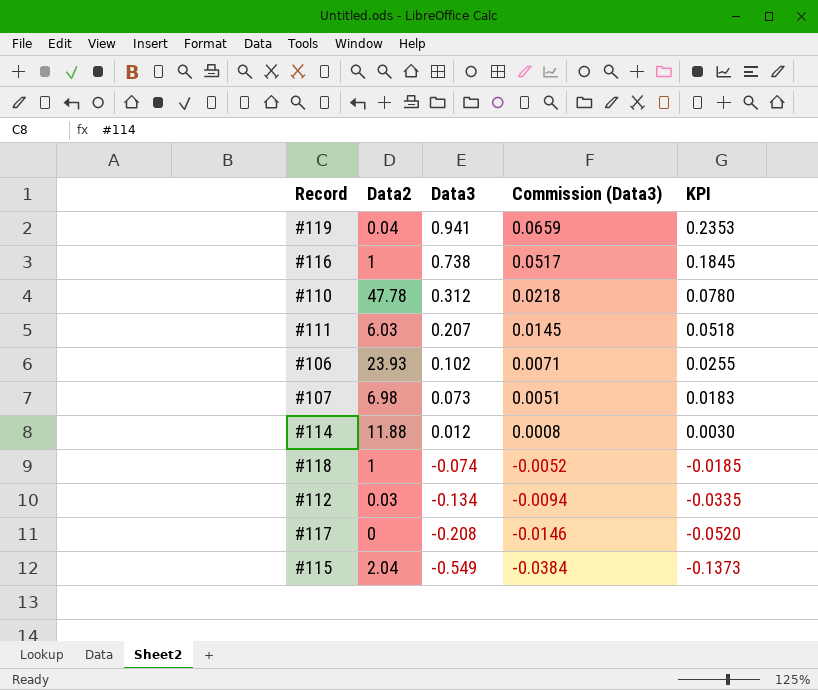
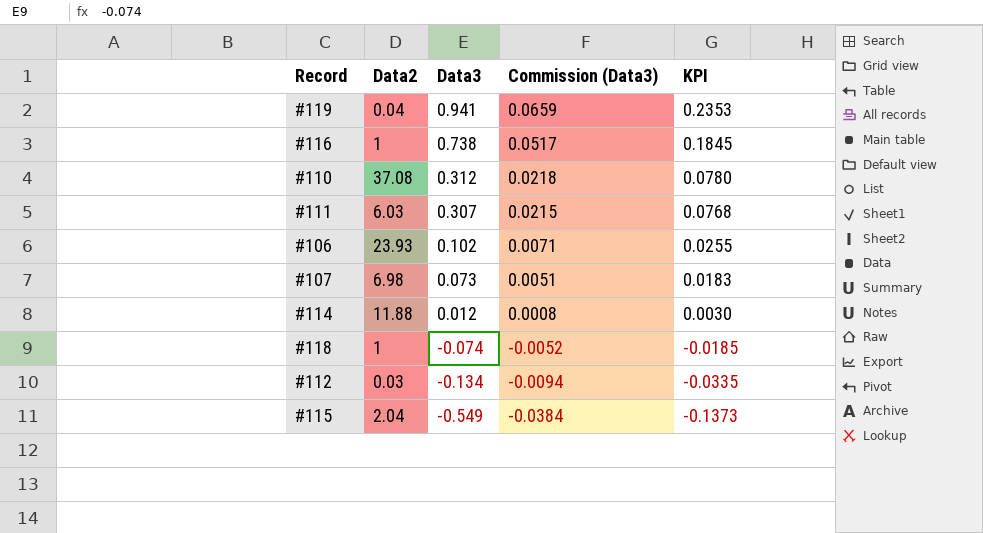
row #117: 0 | -0.208 | -0.0146 | -0.0520 -> none
#110 | Data2: 47.78 -> 37.08
#111 | Data3: 0.207 -> 0.307
#111 | Commission (Data3): 0.0145 -> 0.0215
#111 | KPI: 0.0518 -> 0.0768

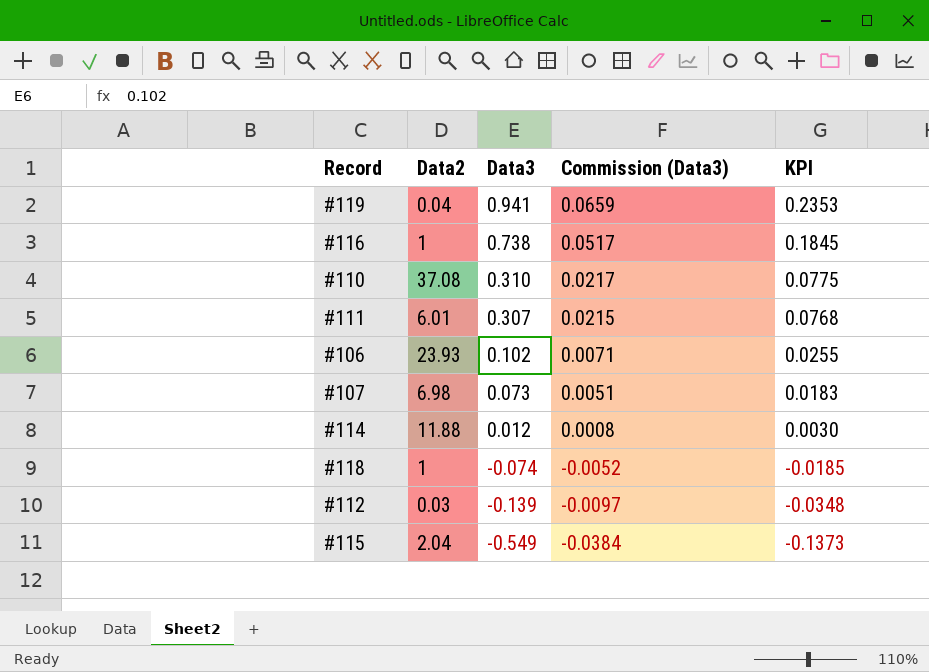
#110 | Data3: 0.312 -> 0.310
#110 | Commission (Data3): 0.0218 -> 0.0217
#110 | KPI: 0.0780 -> 0.0775
#111 | Data2: 6.03 -> 6.01
#112 | Data3: -0.134 -> -0.139
#112 | Commission (Data3): -0.0094 -> -0.0097
#112 | KPI: -0.0335 -> -0.0348

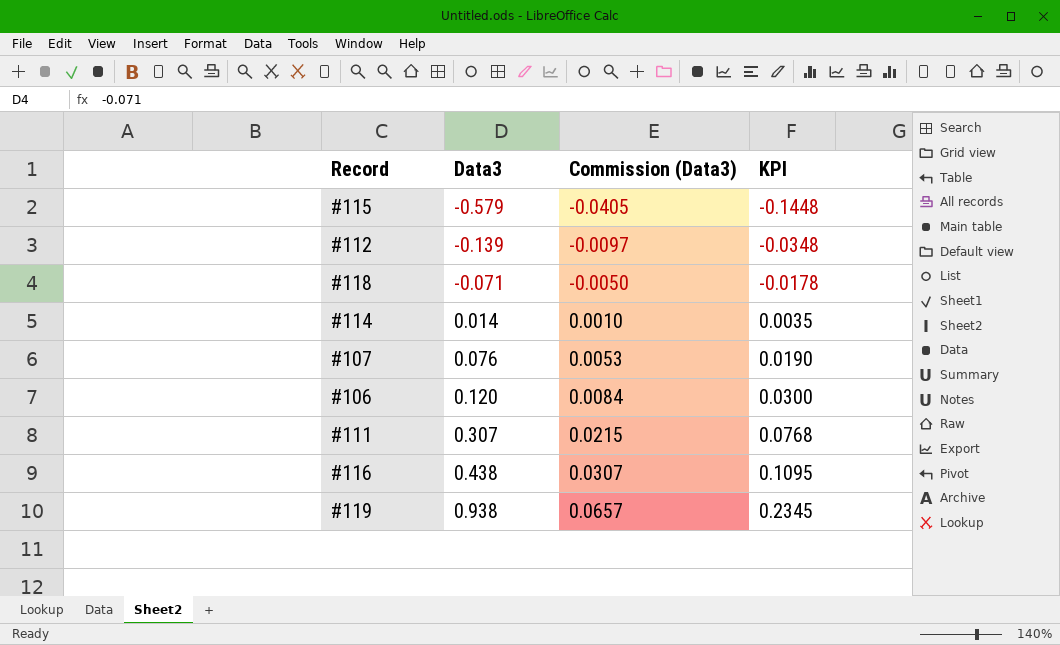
row order: Data3 descending -> Data3 ascending
column Data2 | position: 2 -> none
row #110: 37.08 | 0.310 | 0.0217 | 0.0775 -> none
#115 | Data3: -0.549 -> -0.579
#115 | Commission (Data3): -0.0384 -> -0.0405
#115 | KPI: -0.1373 -> -0.1448
#118 | Data3: -0.074 -> -0.071
#118 | Commission (Data3): -0.0052 -> -0.0050
#118 | KPI: -0.0185 -> -0.0178
#114 | Data3: 0.012 -> 0.014
#114 | Commission (Data3): 0.0008 -> 0.0010
#114 | KPI: 0.0030 -> 0.0035
#107 | Data3: 0.073 -> 0.076
#107 | Commission (Data3): 0.0051 -> 0.0053
#107 | KPI: 0.0183 -> 0.0190
#106 | Data3: 0.102 -> 0.120
#106 | Commission (Data3): 0.0071 -> 0.0084
#106 | KPI: 0.0255 -> 0.0300
#116 | Data3: 0.738 -> 0.438
#116 | Commission (Data3): 0.0517 -> 0.0307
#116 | KPI: 0.1845 -> 0.1095
#119 | Data3: 0.941 -> 0.938
#119 | Commission (Data3): 0.0659 -> 0.0657
#119 | KPI: 0.2353 -> 0.2345

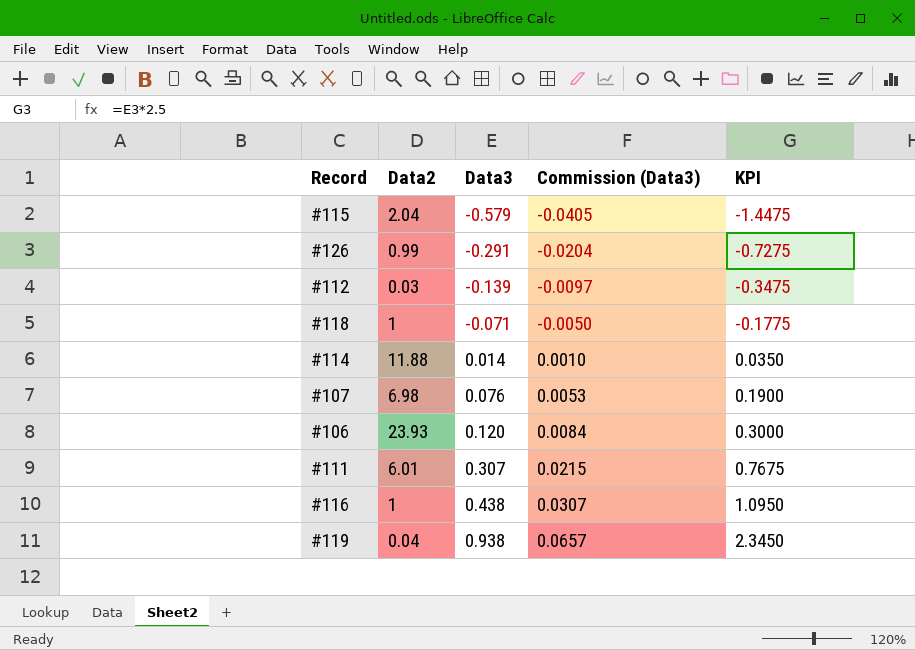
column Data2 | position: none -> 2
column KPI | formula: [Data3] * 0.25 -> [Data3] * 2.5
row #126: none -> 0.99 | -0.291 | -0.0204 | -0.7275

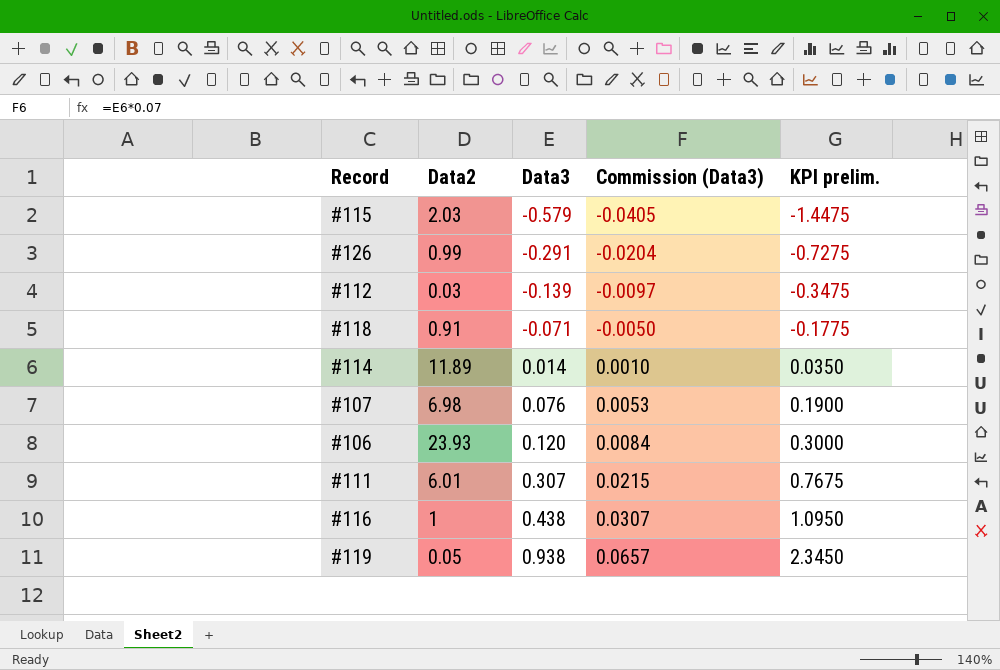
column name: KPI -> KPI prelim.
#115 | Data2: 2.04 -> 2.03
#118 | Data2: 1 -> 0.91
#114 | Data2: 11.88 -> 11.89
#119 | Data2: 0.04 -> 0.05

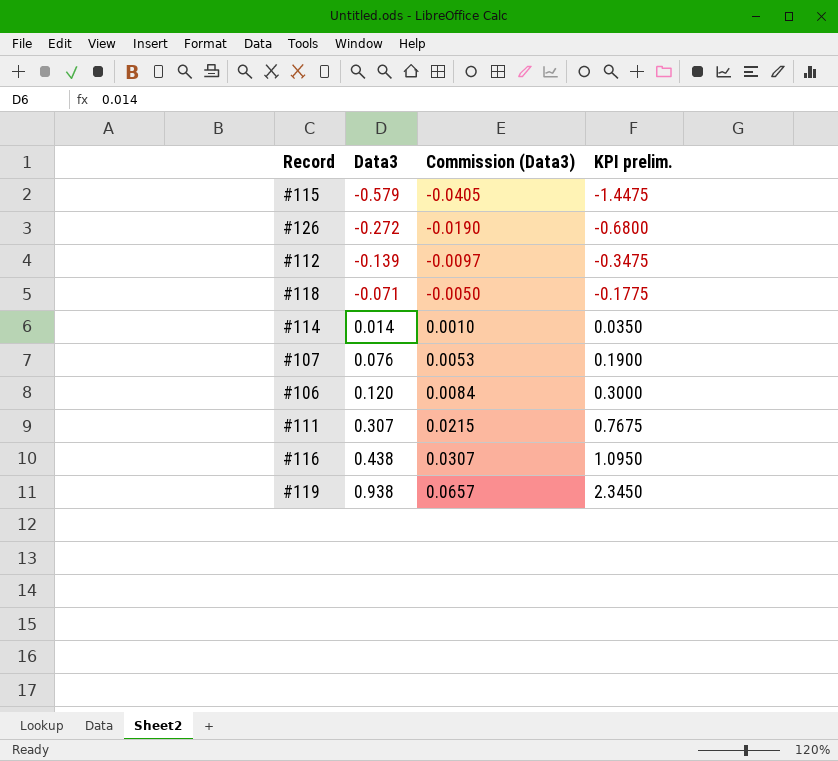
column Data2 | position: 2 -> none
#126 | Data3: -0.291 -> -0.272
#126 | Commission (Data3): -0.0204 -> -0.0190
#126 | KPI prelim.: -0.7275 -> -0.6800

